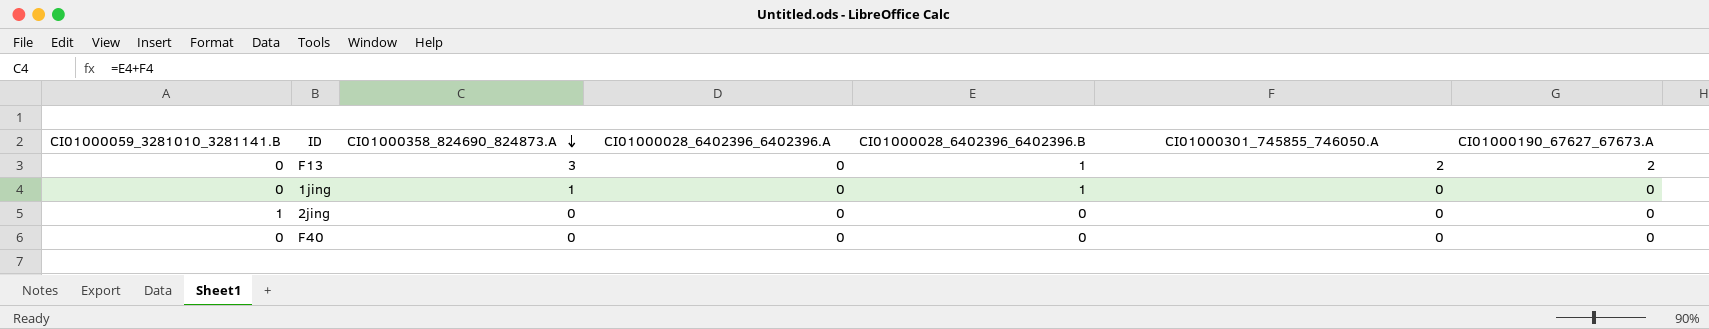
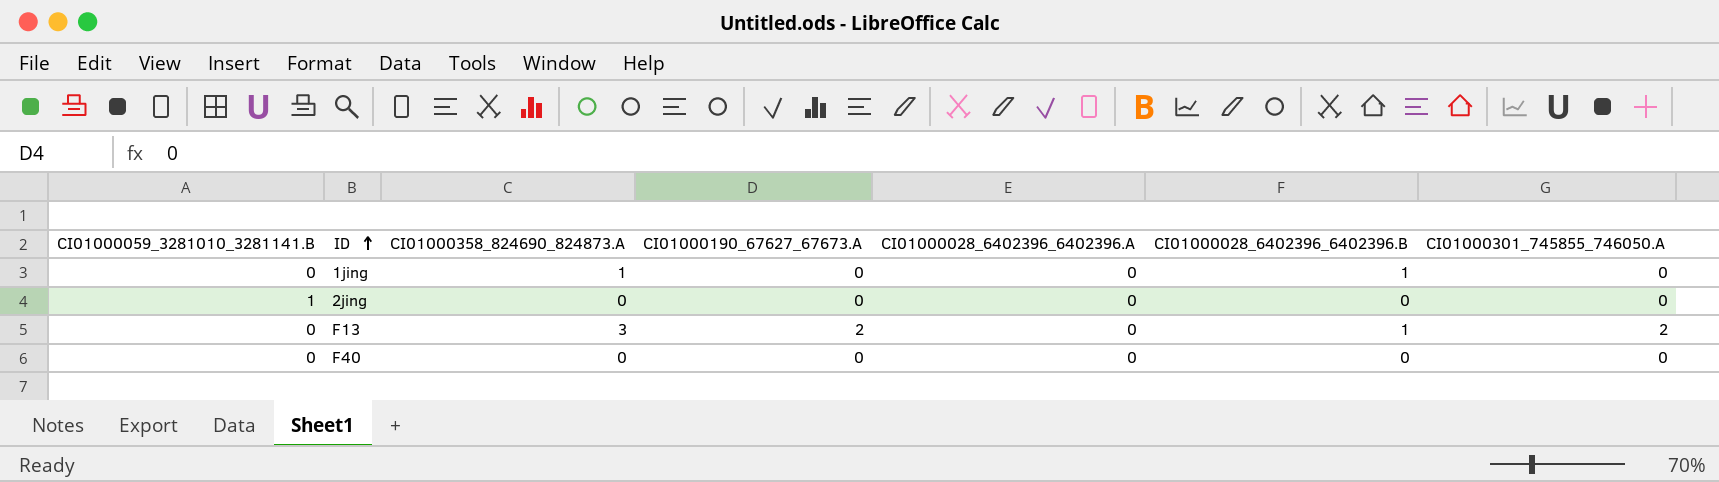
row order: CI01000358_824690_824873.A descending -> ID ascending
column CI01000190_67627_67673.A | position: 7 -> 4

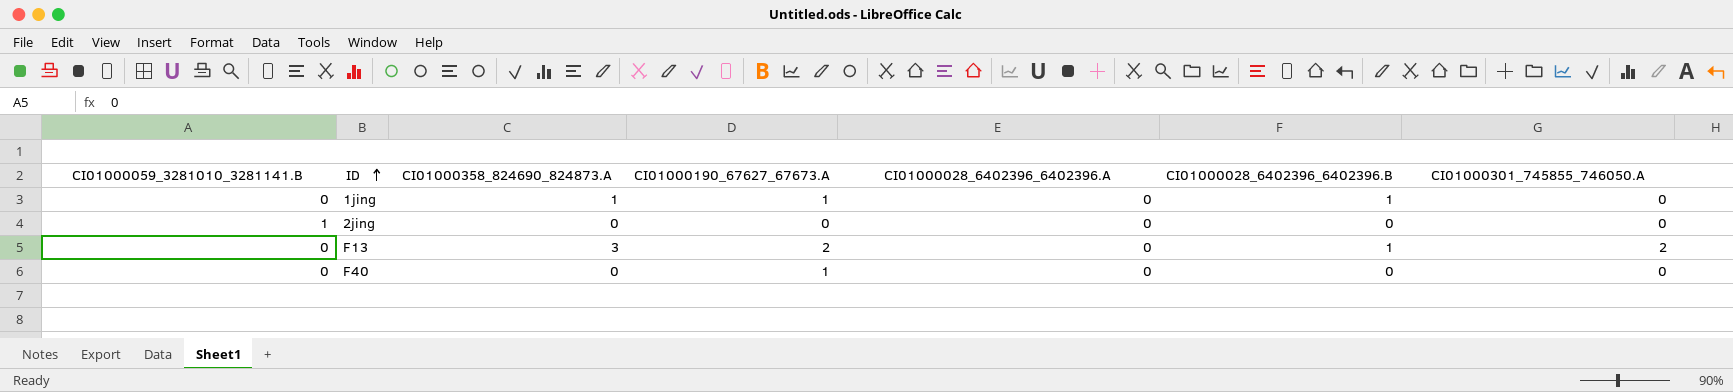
1jing | CI01000190_67627_67673.A: 0 -> 1
F40 | CI01000190_67627_67673.A: 0 -> 1

